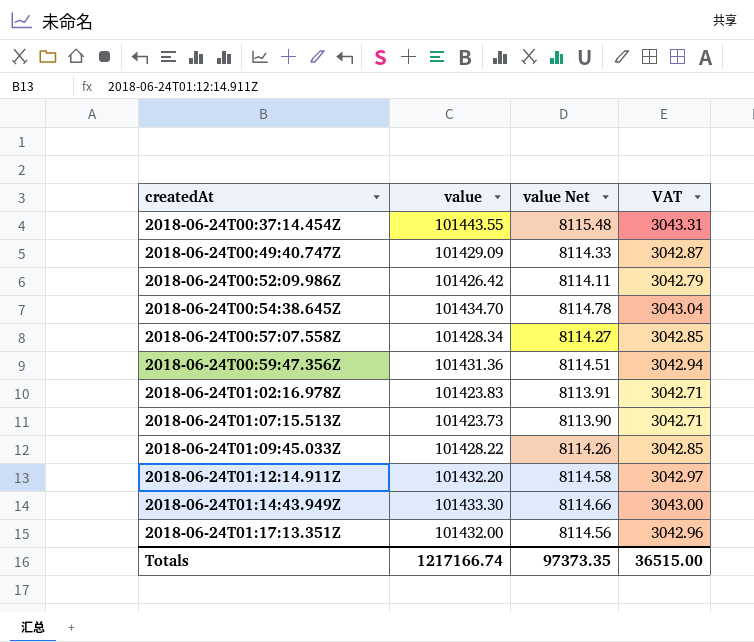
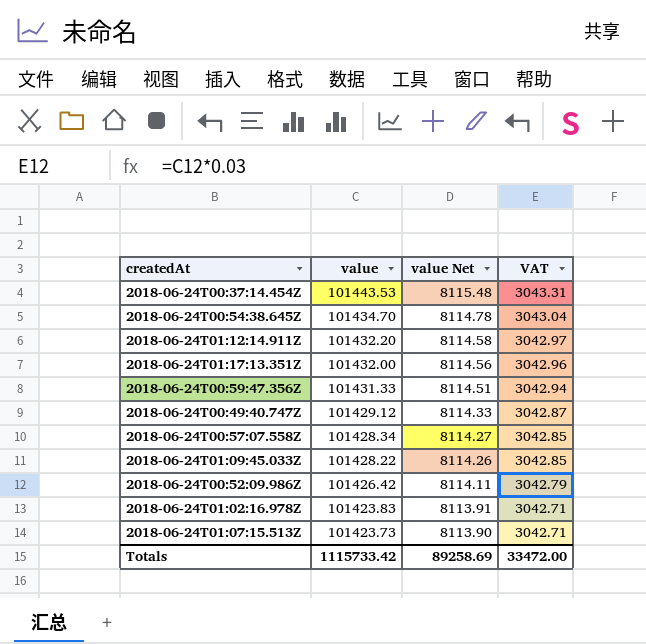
row order: createdAt ascending -> value descending
row 2018-06-24T01:14:43.949Z: 101433.30 | 8114.66 | 3043.00 -> none
2018-06-24T00:37:14.454Z | value: 101443.55 -> 101443.53
2018-06-24T00:59:47.356Z | value: 101431.36 -> 101431.33
2018-06-24T00:49:40.747Z | value: 101429.09 -> 101429.12
Totals | value: 1217166.74 -> 1115733.42
Totals | value Net: 97373.35 -> 89258.69
Totals | VAT: 36515.00 -> 33472.00

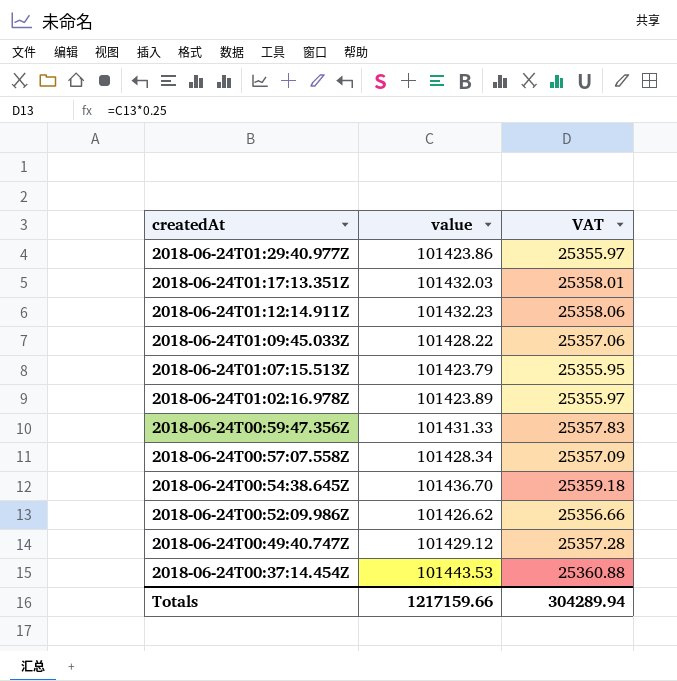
row order: value descending -> createdAt descending
column value Net | formula: [value] * 0.08 -> none
column VAT | formula: [value] * 0.03 -> [value] * 0.25
row 2018-06-24T01:29:40.977Z: none -> 101423.86 | 25355.97
2018-06-24T01:17:13.351Z | value: 101432.00 -> 101432.03
2018-06-24T01:12:14.911Z | value: 101432.20 -> 101432.23
2018-06-24T01:07:15.513Z | value: 101423.73 -> 101423.79
2018-06-24T01:02:16.978Z | value: 101423.83 -> 101423.89
2018-06-24T00:54:38.645Z | value: 101434.70 -> 101436.70
2018-06-24T00:52:09.986Z | value: 101426.42 -> 101426.62
Totals | value: 1115733.42 -> 1217159.66
Totals | VAT: 33472.00 -> 304289.94

